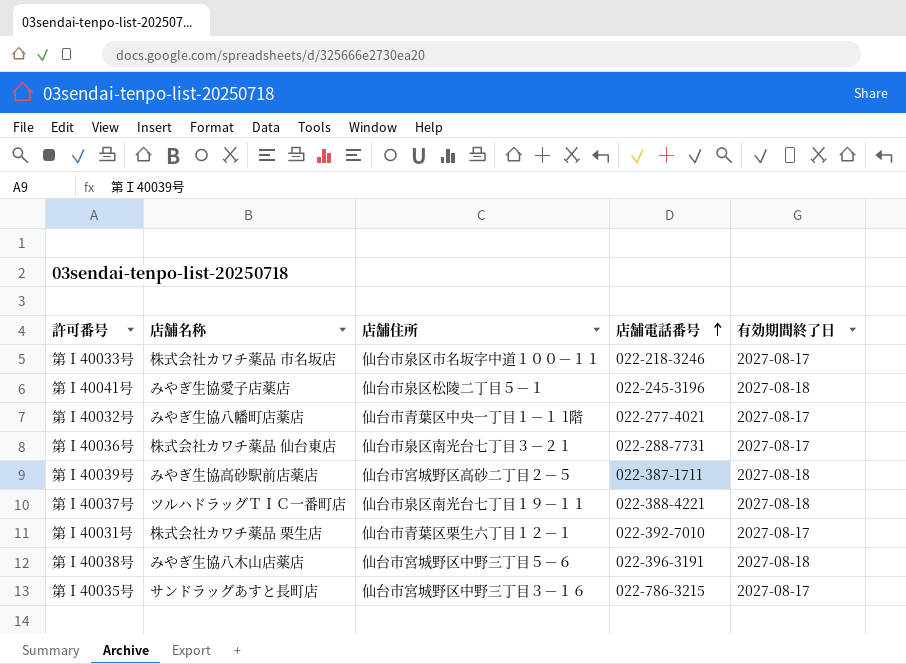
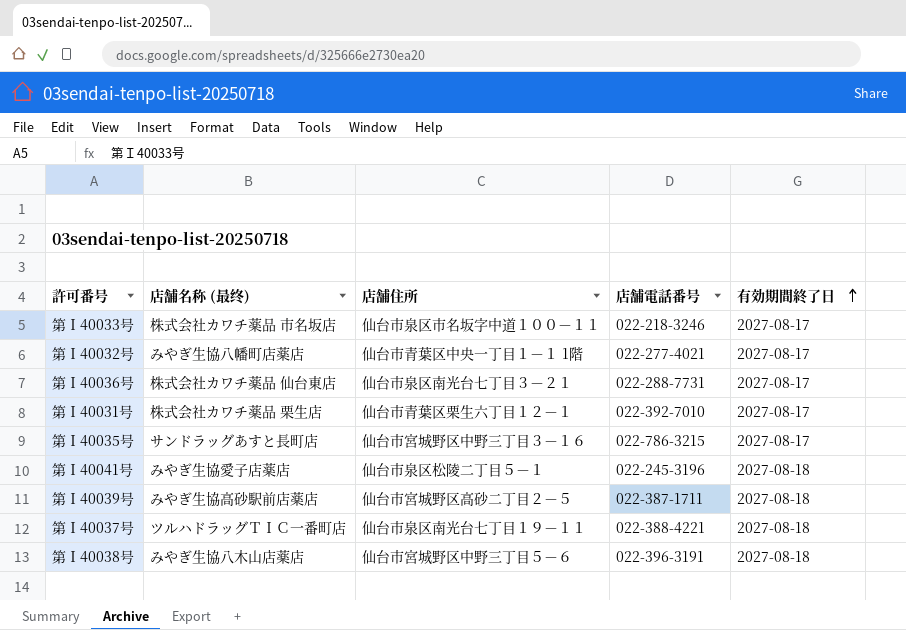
row order: 店舗電話番号 ascending -> 有効期間終了日 ascending
column name: 店舗名称 -> 店舗名称 (最终)

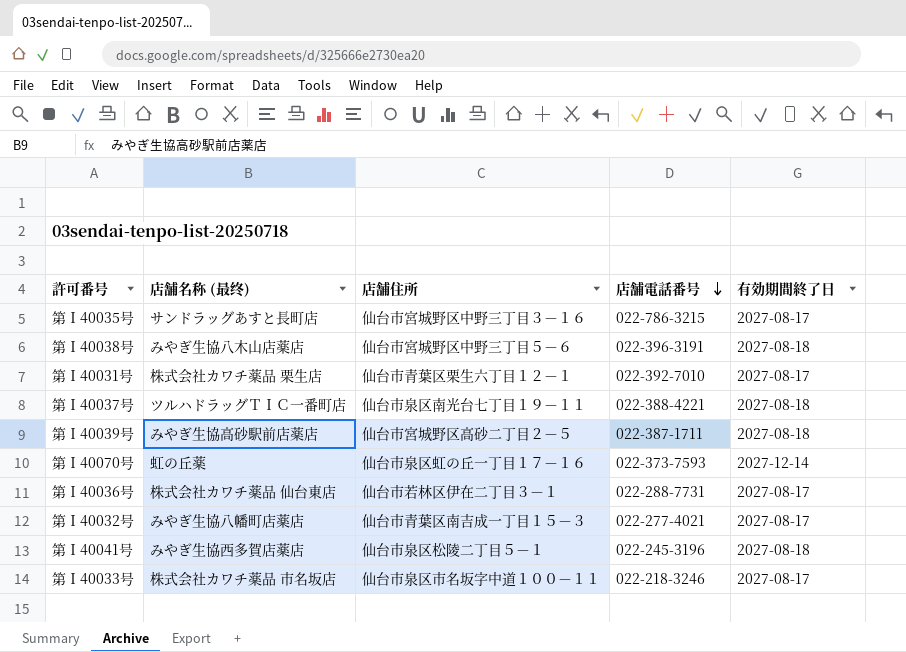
row order: 有効期間終了日 ascending -> 店舗電話番号 descending
row 第Ｉ40070号: none -> 虹の丘薬 | 仙台市泉区虹の丘一丁目１７－１６ | 022-373-7593 | 2027-12-14
第Ｉ40036号 | 店舗住所: 仙台市泉区南光台七丁目３－２１ -> 仙台市若林区伊在二丁目３－１
第Ｉ40032号 | 店舗住所: 仙台市青葉区中央一丁目１－１ 1階 -> 仙台市青葉区南吉成一丁目１５－３
第Ｉ40041号 | 店舗名称 (最终): みやぎ生協愛子店薬店 -> みやぎ生協西多賀店薬店

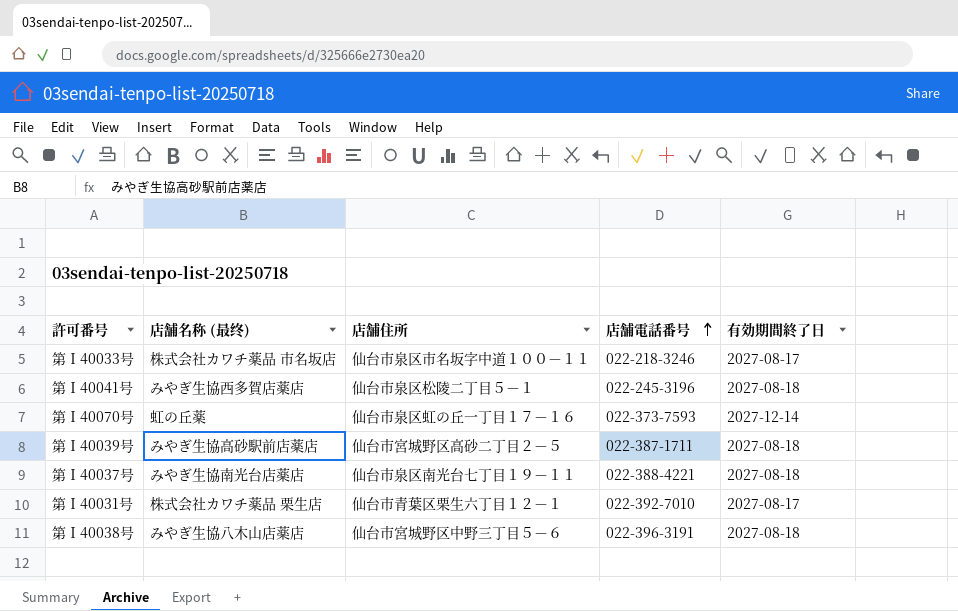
row order: 店舗電話番号 descending -> 店舗電話番号 ascending
row 第Ｉ40035号: サンドラッグあすと長町店 | 仙台市宮城野区中野三丁目３－１６ | 022-786-3215 | 2027-08-17 -> none
row 第Ｉ40036号: 株式会社カワチ薬品 仙台東店 | 仙台市若林区伊在二丁目３－１ | 022-288-7731 | 2027-08-17 -> none
row 第Ｉ40032号: みやぎ生協八幡町店薬店 | 仙台市青葉区南吉成一丁目１５－３ | 022-277-4021 | 2027-08-17 -> none
第Ｉ40037号 | 店舗名称 (最终): ツルハドラッグＴＩＣ一番町店 -> みやぎ生協南光台店薬店

